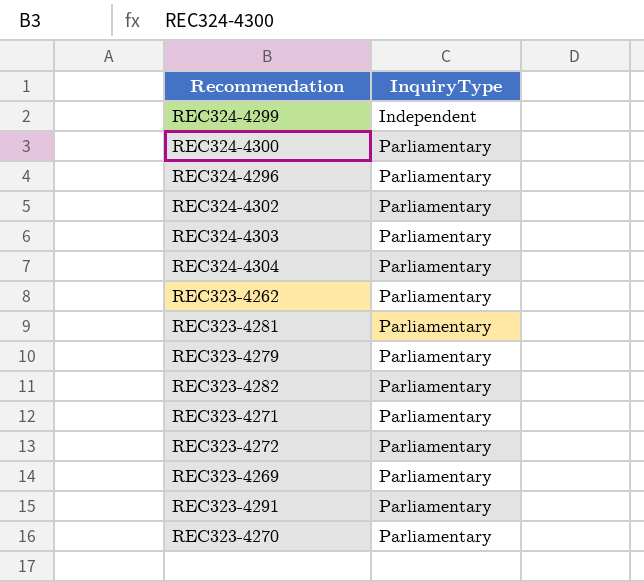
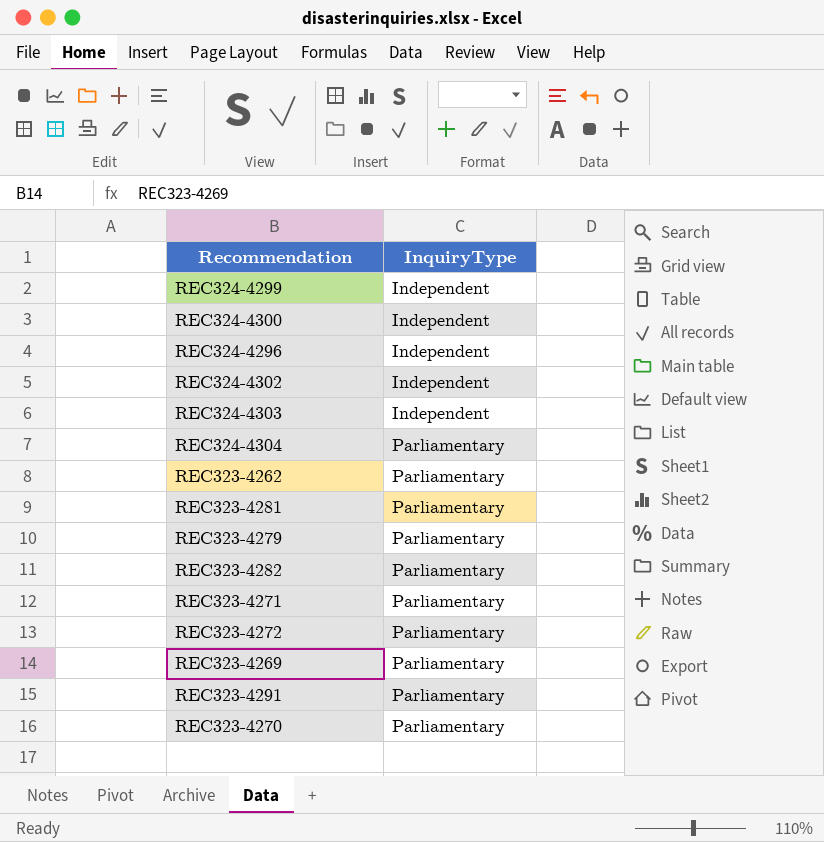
REC324-4300 | InquiryType: Parliamentary -> Independent
REC324-4296 | InquiryType: Parliamentary -> Independent
REC324-4302 | InquiryType: Parliamentary -> Independent
REC324-4303 | InquiryType: Parliamentary -> Independent

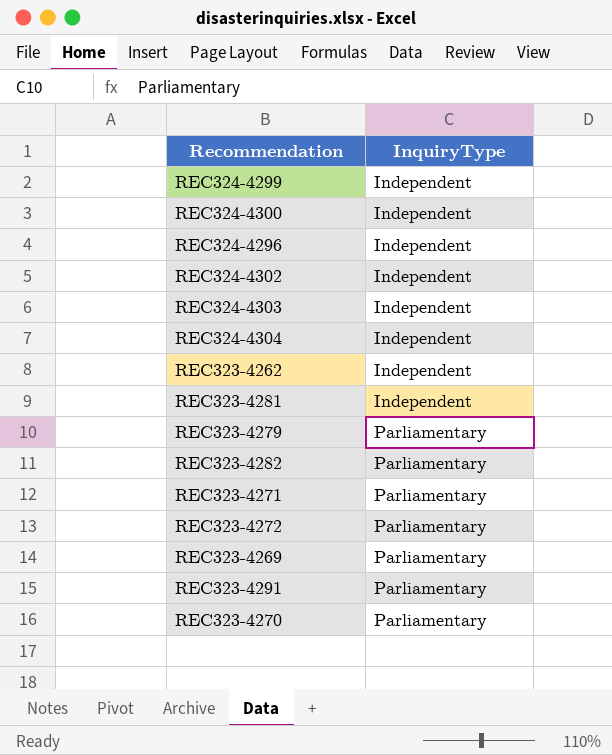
REC324-4304 | InquiryType: Parliamentary -> Independent
REC323-4262 | InquiryType: Parliamentary -> Independent
REC323-4281 | InquiryType: Parliamentary -> Independent

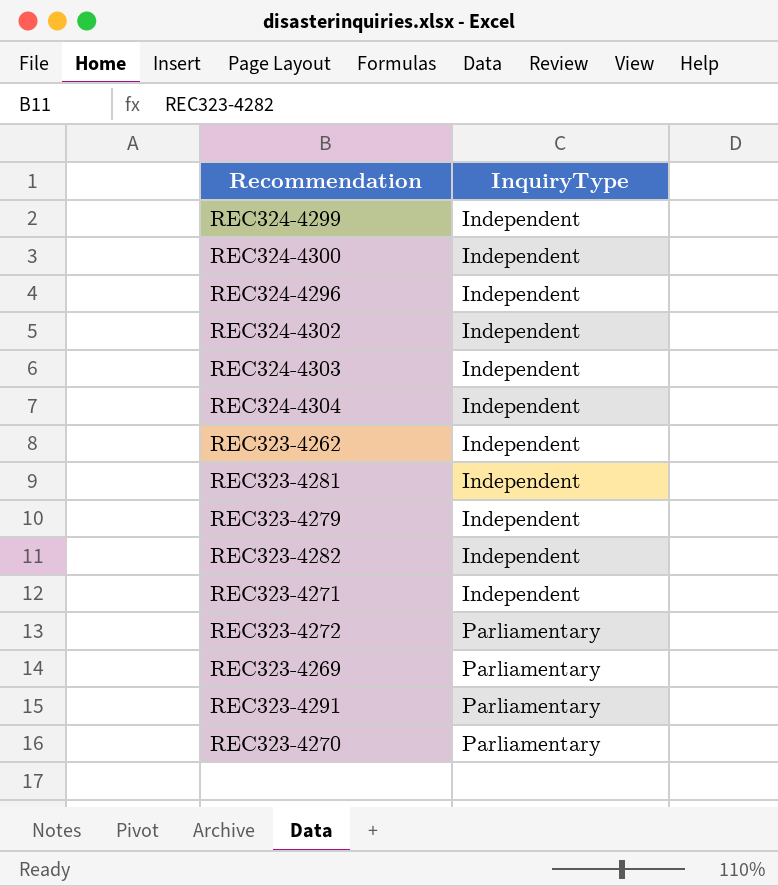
REC323-4279 | InquiryType: Parliamentary -> Independent
REC323-4282 | InquiryType: Parliamentary -> Independent
REC323-4271 | InquiryType: Parliamentary -> Independent

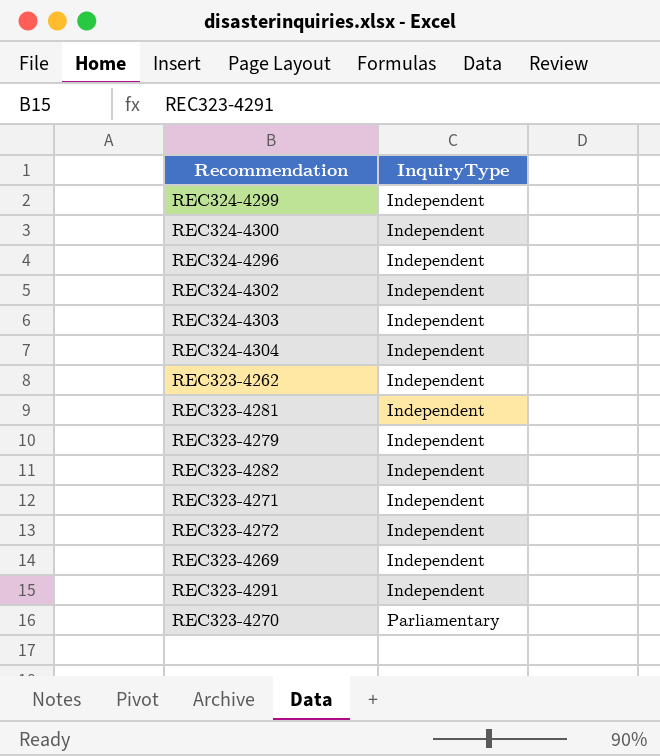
REC323-4272 | InquiryType: Parliamentary -> Independent
REC323-4269 | InquiryType: Parliamentary -> Independent
REC323-4291 | InquiryType: Parliamentary -> Independent

